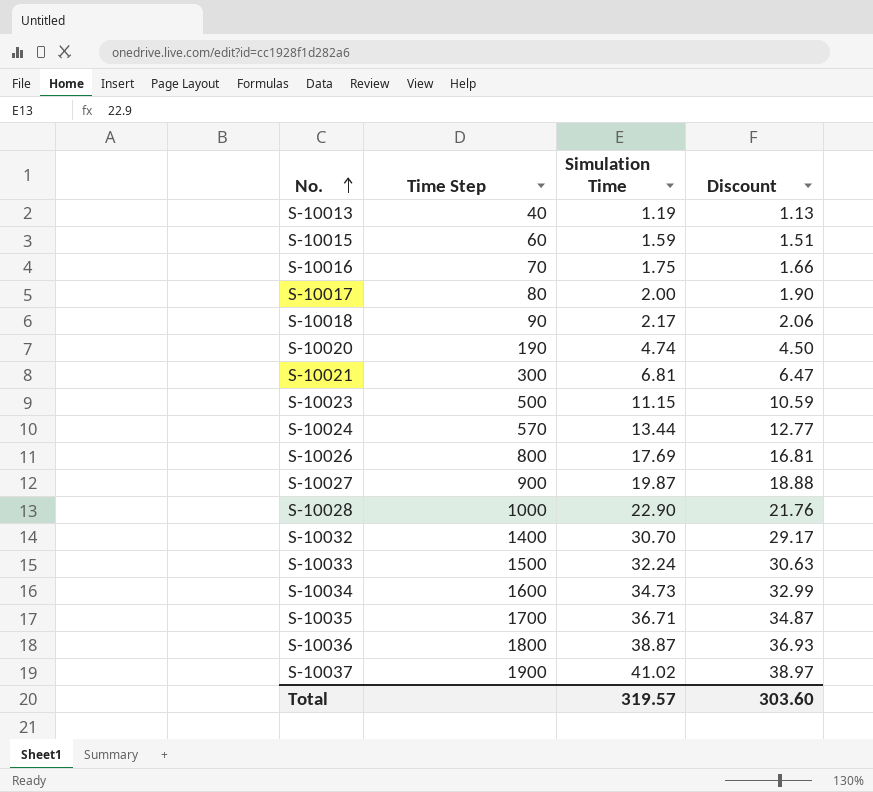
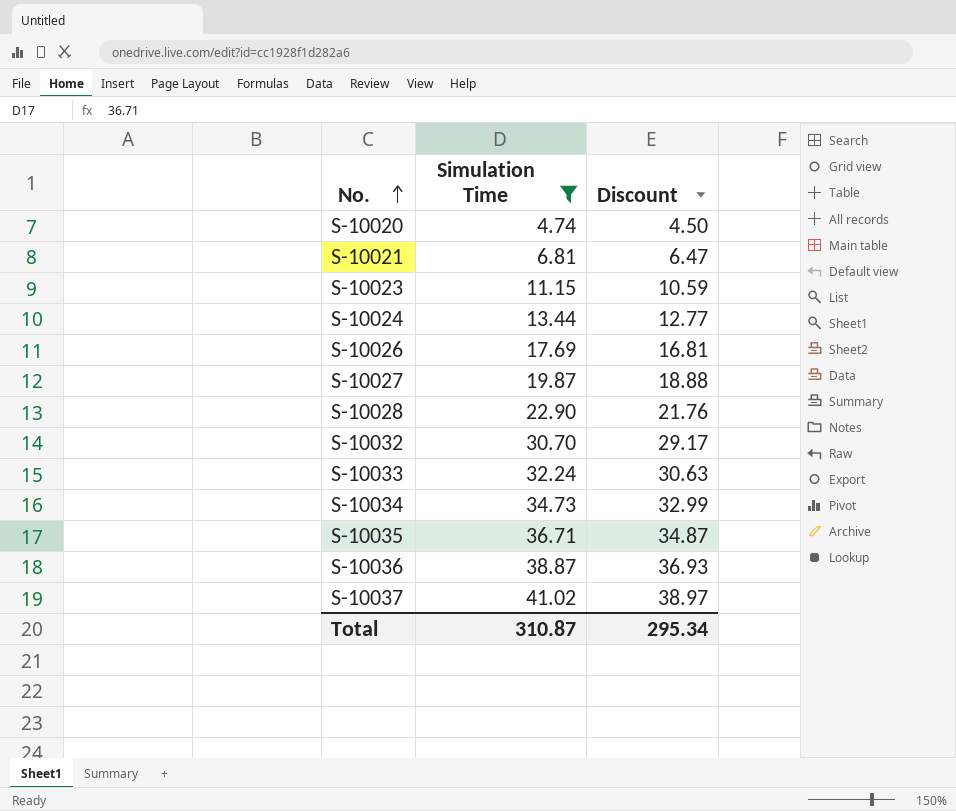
filter: none -> Simulation Time >= 4.74
column Time Step | position: 2 -> none
Total | Simulation Time: 319.57 -> 310.87
Total | Discount: 303.60 -> 295.34

